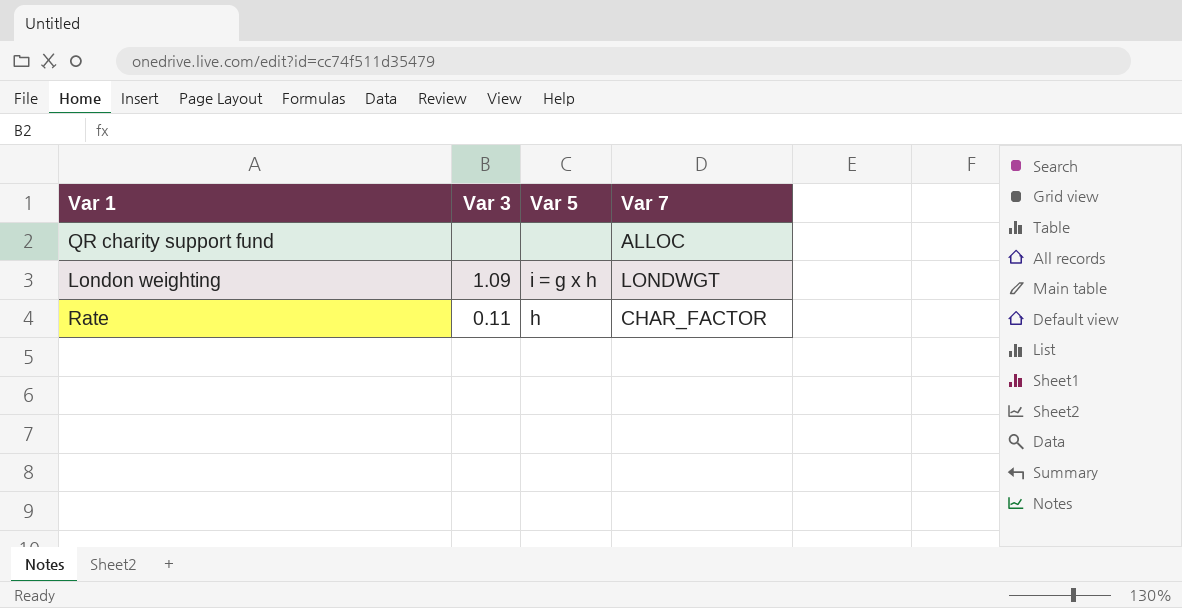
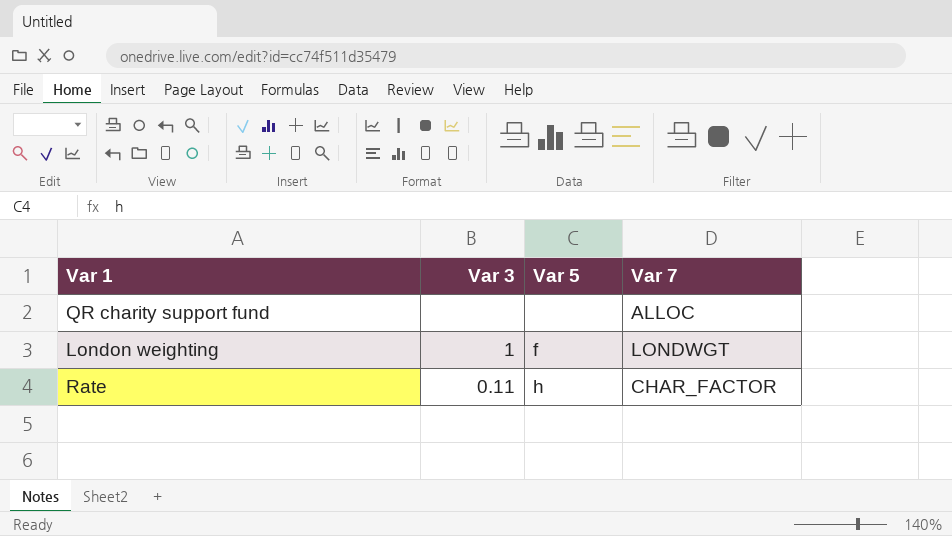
London weighting | Var 3: 1.09 -> 1
London weighting | Var 5: i = g x h -> f

